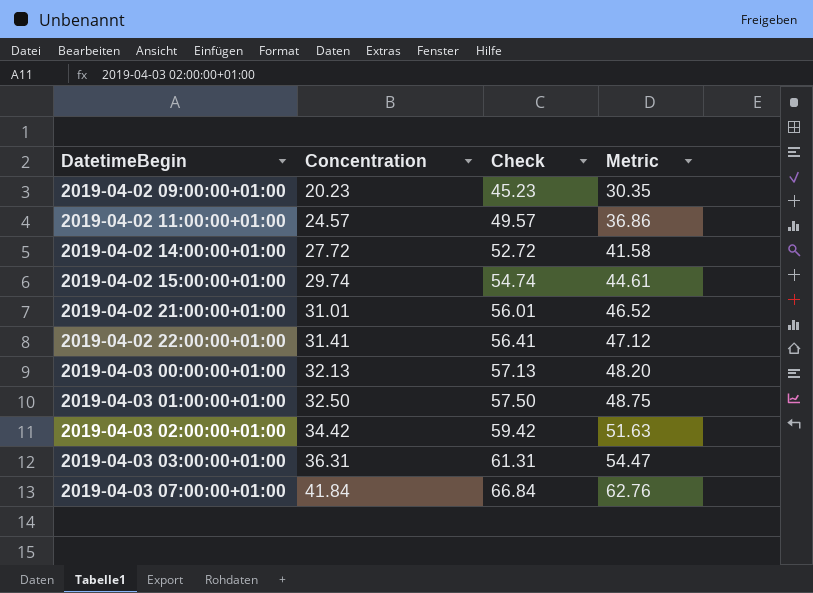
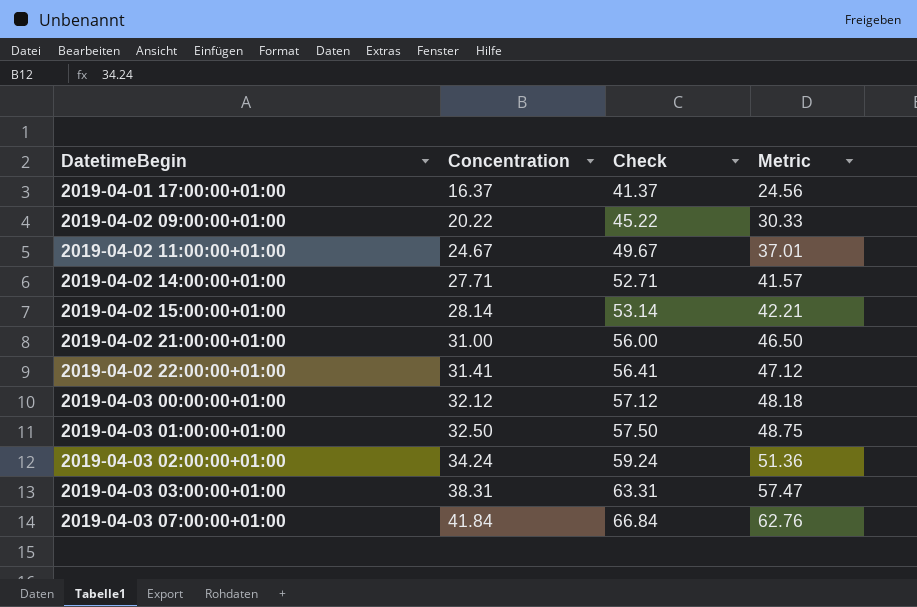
row 2019-04-01 17:00:00+01:00: none -> 16.37 | 41.37 | 24.56
2019-04-02 09:00:00+01:00 | Concentration: 20.23 -> 20.22
2019-04-02 09:00:00+01:00 | Check: 45.23 -> 45.22
2019-04-02 09:00:00+01:00 | Metric: 30.35 -> 30.33
2019-04-02 11:00:00+01:00 | Concentration: 24.57 -> 24.67
2019-04-02 11:00:00+01:00 | Check: 49.57 -> 49.67
2019-04-02 11:00:00+01:00 | Metric: 36.86 -> 37.01
2019-04-02 14:00:00+01:00 | Concentration: 27.72 -> 27.71
2019-04-02 14:00:00+01:00 | Check: 52.72 -> 52.71
2019-04-02 14:00:00+01:00 | Metric: 41.58 -> 41.57
2019-04-02 15:00:00+01:00 | Concentration: 29.74 -> 28.14
2019-04-02 15:00:00+01:00 | Check: 54.74 -> 53.14
2019-04-02 15:00:00+01:00 | Metric: 44.61 -> 42.21
2019-04-02 21:00:00+01:00 | Concentration: 31.01 -> 31.00
2019-04-02 21:00:00+01:00 | Check: 56.01 -> 56.00
2019-04-02 21:00:00+01:00 | Metric: 46.52 -> 46.50
2019-04-03 00:00:00+01:00 | Concentration: 32.13 -> 32.12
2019-04-03 00:00:00+01:00 | Check: 57.13 -> 57.12
2019-04-03 00:00:00+01:00 | Metric: 48.20 -> 48.18
2019-04-03 02:00:00+01:00 | Concentration: 34.42 -> 34.24
2019-04-03 02:00:00+01:00 | Check: 59.42 -> 59.24
2019-04-03 02:00:00+01:00 | Metric: 51.63 -> 51.36
2019-04-03 03:00:00+01:00 | Concentration: 36.31 -> 38.31
2019-04-03 03:00:00+01:00 | Check: 61.31 -> 63.31
2019-04-03 03:00:00+01:00 | Metric: 54.47 -> 57.47

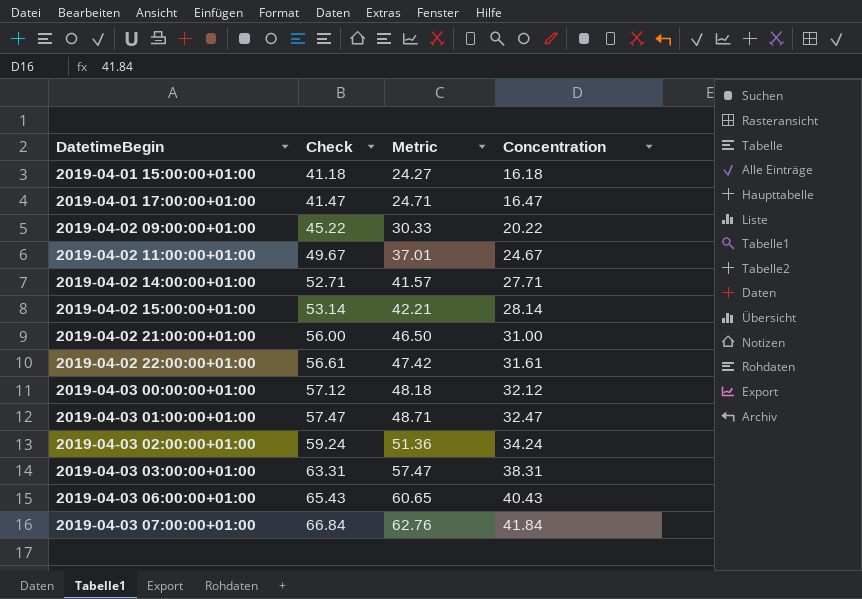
column Concentration | position: 2 -> 4
row 2019-04-01 15:00:00+01:00: none -> 41.18 | 24.27 | 16.18
2019-04-01 17:00:00+01:00 | Check: 41.37 -> 41.47
2019-04-01 17:00:00+01:00 | Metric: 24.56 -> 24.71
2019-04-01 17:00:00+01:00 | Concentration: 16.37 -> 16.47
2019-04-02 22:00:00+01:00 | Check: 56.41 -> 56.61
2019-04-02 22:00:00+01:00 | Metric: 47.12 -> 47.42
2019-04-02 22:00:00+01:00 | Concentration: 31.41 -> 31.61
2019-04-03 01:00:00+01:00 | Check: 57.50 -> 57.47
2019-04-03 01:00:00+01:00 | Metric: 48.75 -> 48.71
2019-04-03 01:00:00+01:00 | Concentration: 32.50 -> 32.47
row 2019-04-03 06:00:00+01:00: none -> 65.43 | 60.65 | 40.43

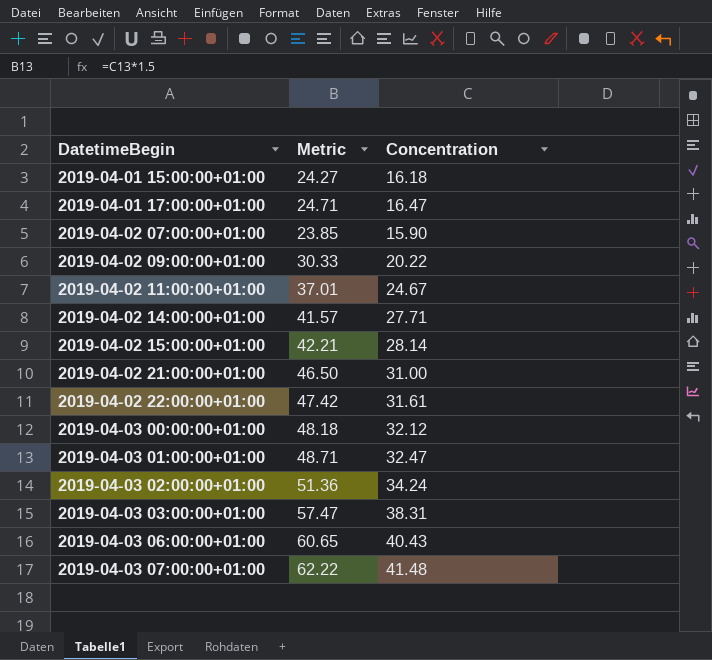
column Check | formula: [Concentration] + 25 -> none
row 2019-04-02 07:00:00+01:00: none -> 23.85 | 15.90
2019-04-03 07:00:00+01:00 | Metric: 62.76 -> 62.22
2019-04-03 07:00:00+01:00 | Concentration: 41.84 -> 41.48

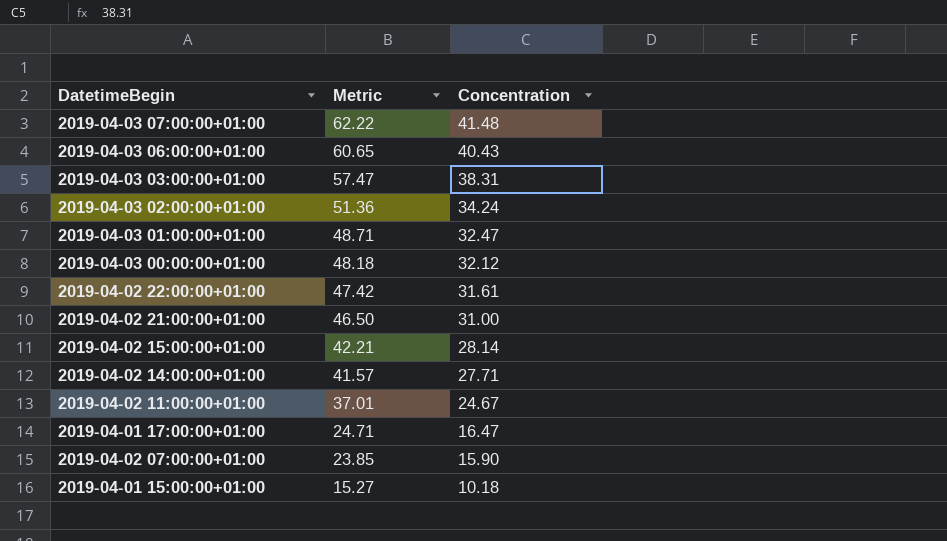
row order: DatetimeBegin ascending -> Metric descending
row 2019-04-02 09:00:00+01:00: 30.33 | 20.22 -> none
2019-04-01 15:00:00+01:00 | Metric: 24.27 -> 15.27
2019-04-01 15:00:00+01:00 | Concentration: 16.18 -> 10.18

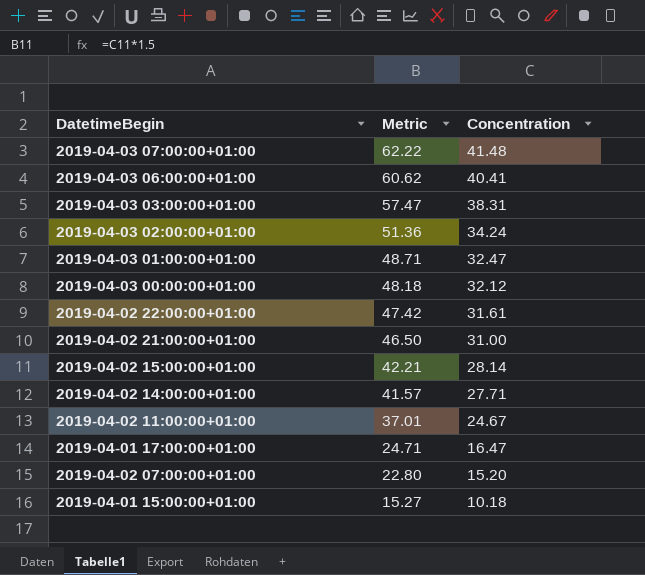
2019-04-03 06:00:00+01:00 | Metric: 60.65 -> 60.62
2019-04-03 06:00:00+01:00 | Concentration: 40.43 -> 40.41
2019-04-02 07:00:00+01:00 | Metric: 23.85 -> 22.80
2019-04-02 07:00:00+01:00 | Concentration: 15.90 -> 15.20

